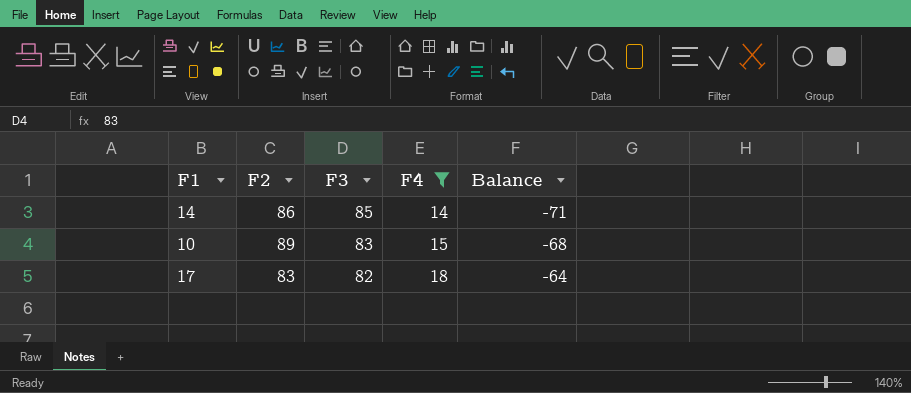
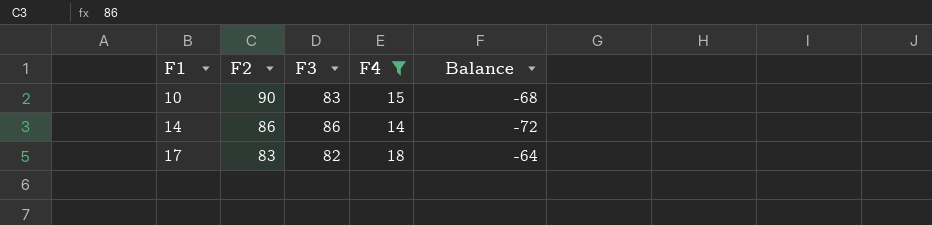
row order: F3 descending -> F1 ascending
10 | F2: 89 -> 90
14 | F3: 85 -> 86
14 | Balance: -71 -> -72

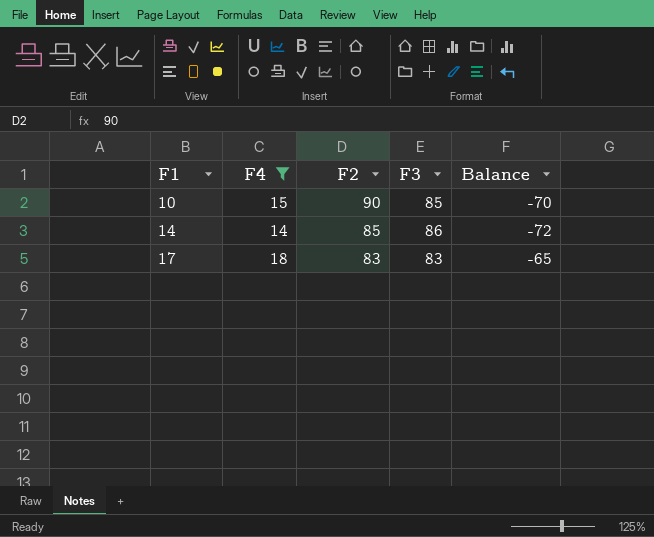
column F4 | position: 4 -> 2
10 | F3: 83 -> 85
10 | Balance: -68 -> -70
14 | F2: 86 -> 85
17 | F3: 82 -> 83
17 | Balance: -64 -> -65

